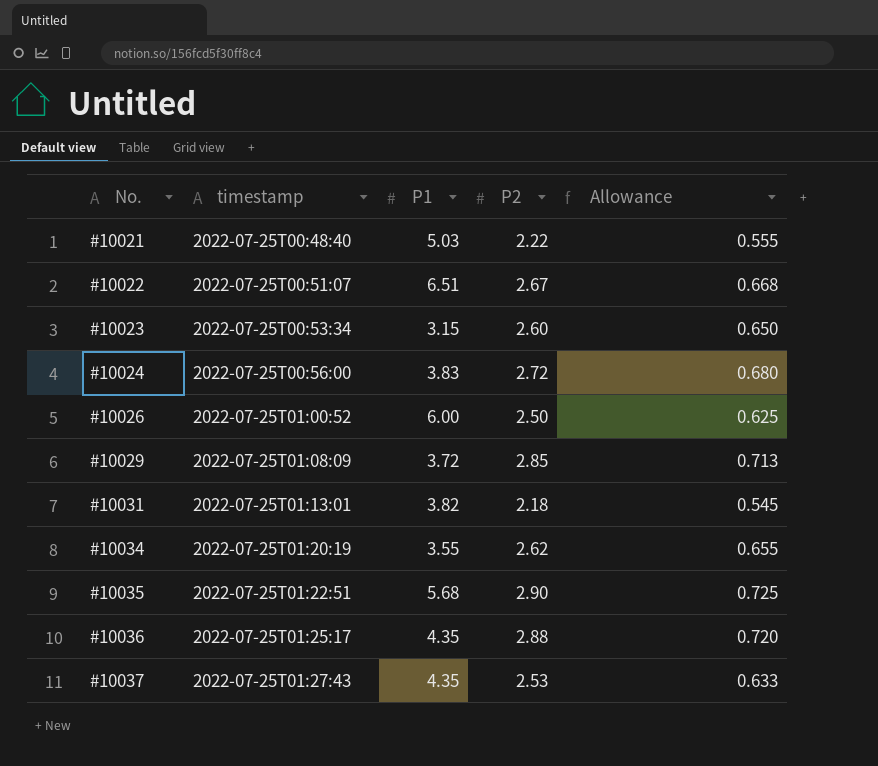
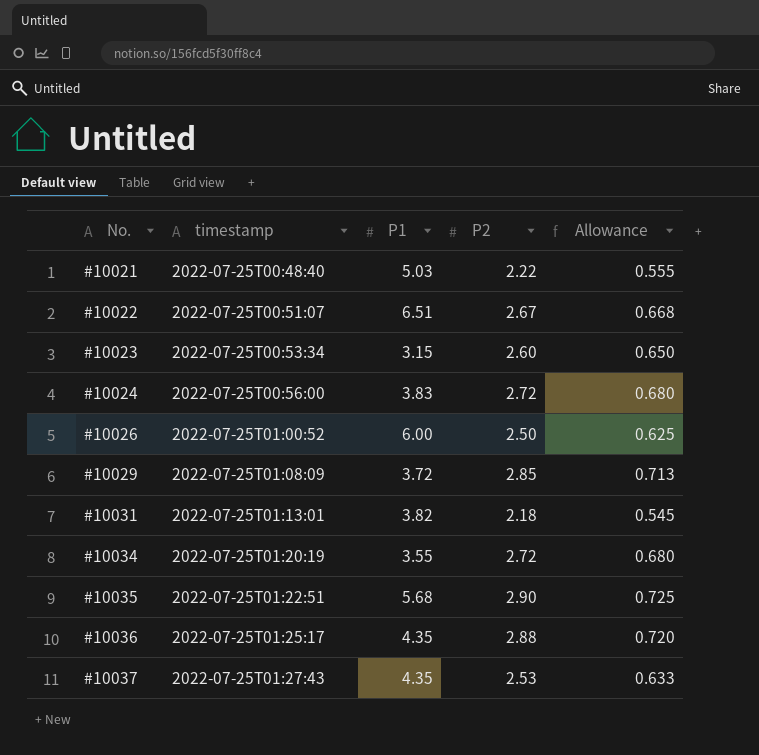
#10034 | P2: 2.62 -> 2.72
#10034 | Allowance: 0.655 -> 0.680

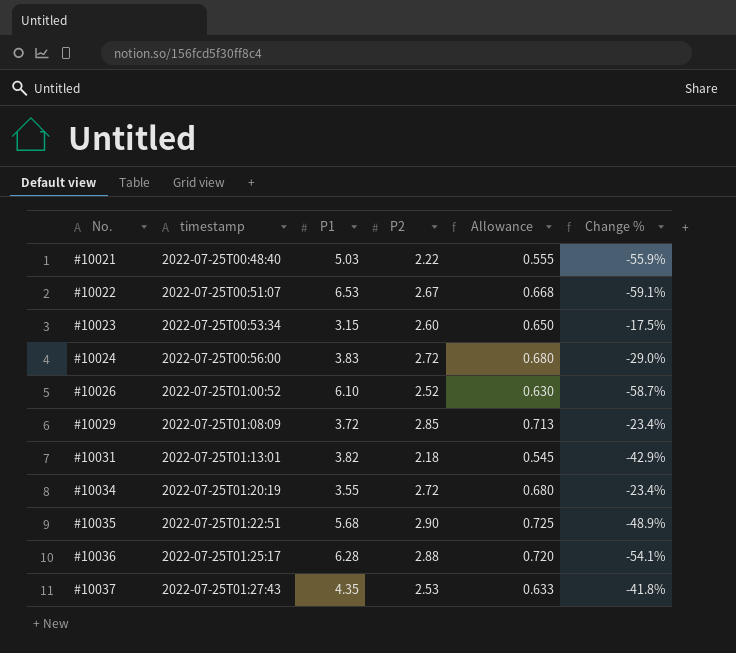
column Change % | formula: none -> ([P2] - [P1]) / [P1]
#10022 | P1: 6.51 -> 6.53
#10026 | P1: 6.00 -> 6.10
#10026 | P2: 2.50 -> 2.52
#10026 | Allowance: 0.625 -> 0.630
#10036 | P1: 4.35 -> 6.28

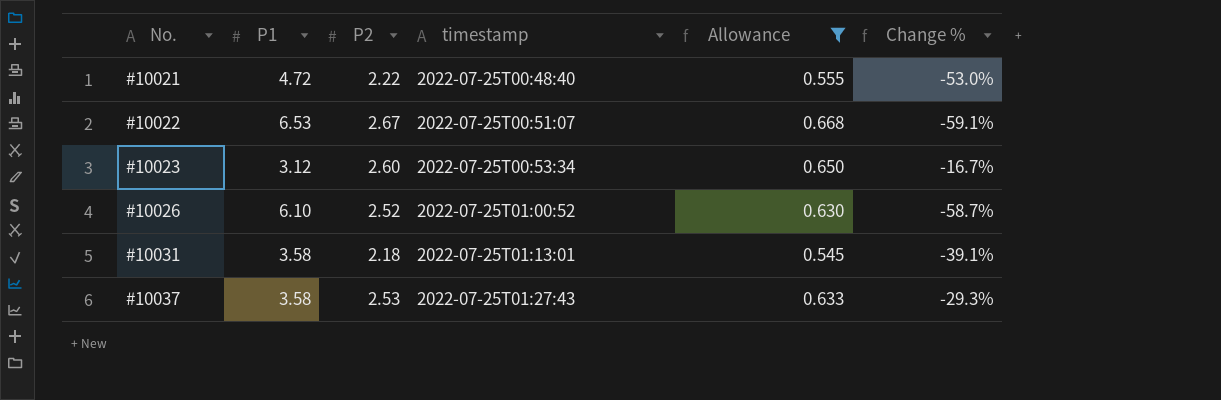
filter: none -> Allowance <= 0.668
column timestamp | position: 2 -> 4
#10021 | P1: 5.03 -> 4.72
#10021 | Change %: -55.9% -> -53.0%
#10023 | P1: 3.15 -> 3.12
#10023 | Change %: -17.5% -> -16.7%
#10031 | P1: 3.82 -> 3.58
#10031 | Change %: -42.9% -> -39.1%
#10037 | P1: 4.35 -> 3.58
#10037 | Change %: -41.8% -> -29.3%

